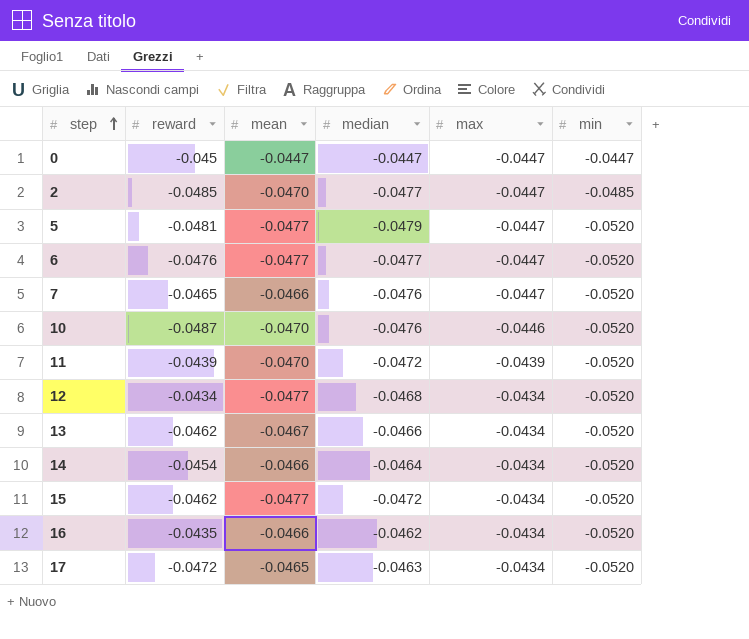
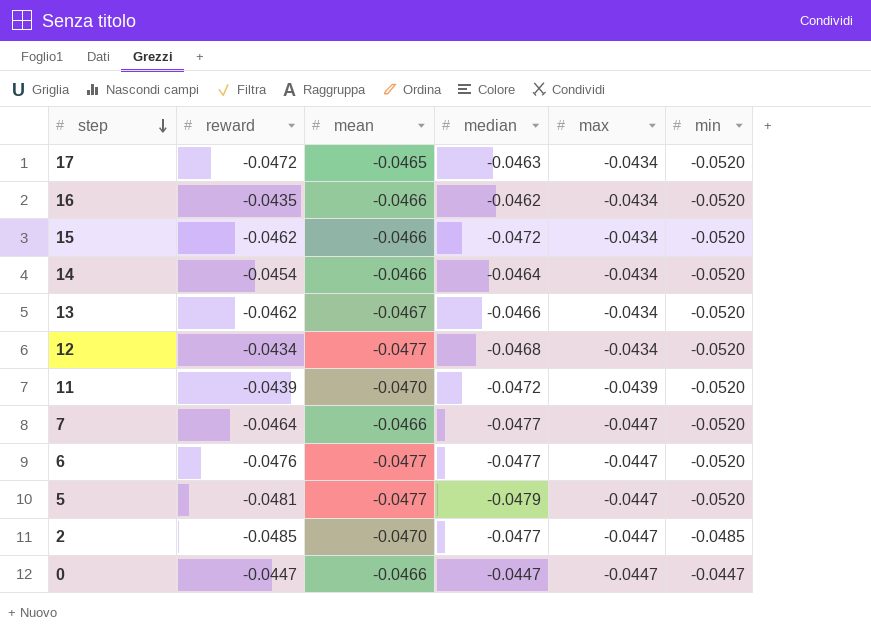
row order: step ascending -> step descending
row 10: -0.0487 | -0.0470 | -0.0476 | -0.0446 | -0.0520 -> none
15 | mean: -0.0477 -> -0.0466
7 | reward: -0.0465 -> -0.0464
7 | median: -0.0476 -> -0.0477
0 | reward: -0.045 -> -0.0447
0 | mean: -0.0447 -> -0.0466

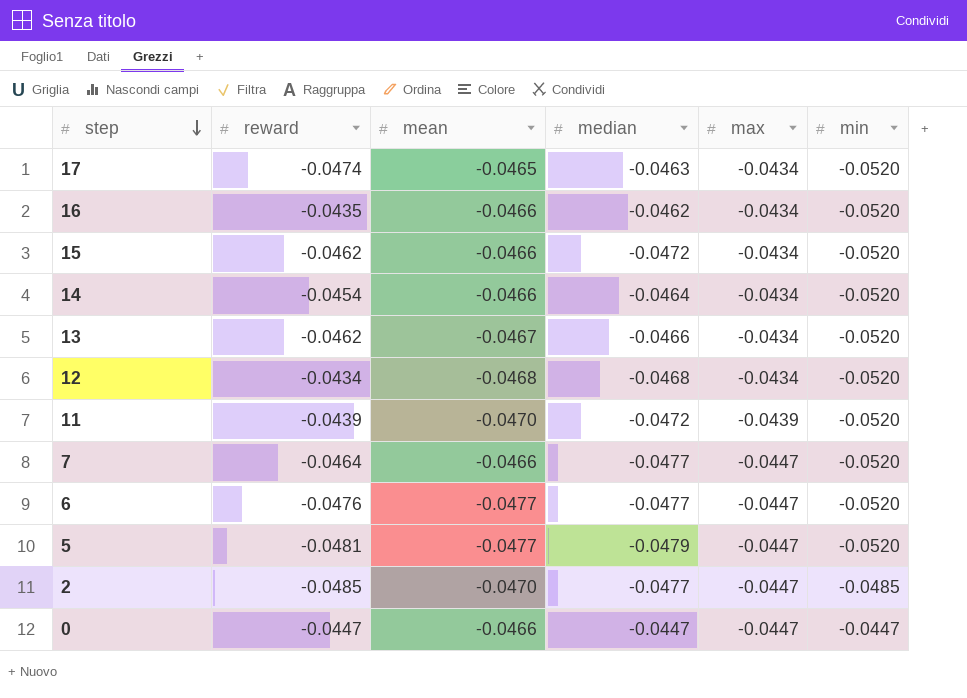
17 | reward: -0.0472 -> -0.0474
12 | mean: -0.0477 -> -0.0468

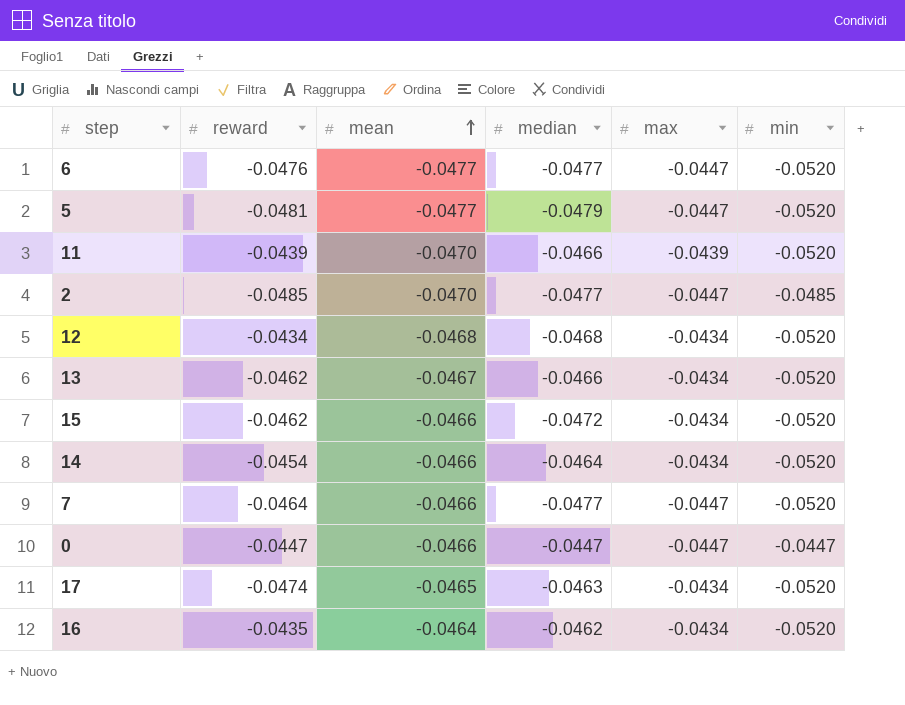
row order: step descending -> mean ascending
11 | median: -0.0472 -> -0.0466
16 | mean: -0.0466 -> -0.0464

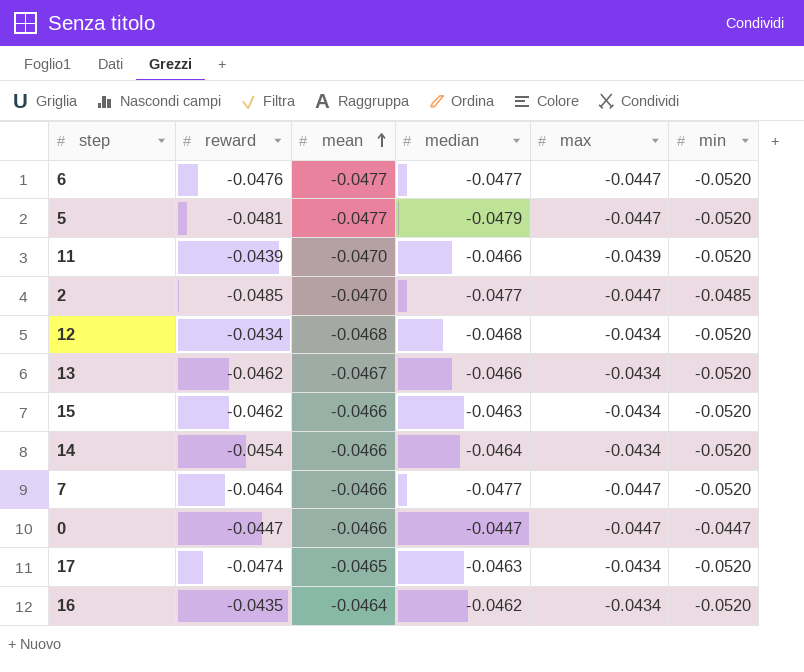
15 | median: -0.0472 -> -0.0463

